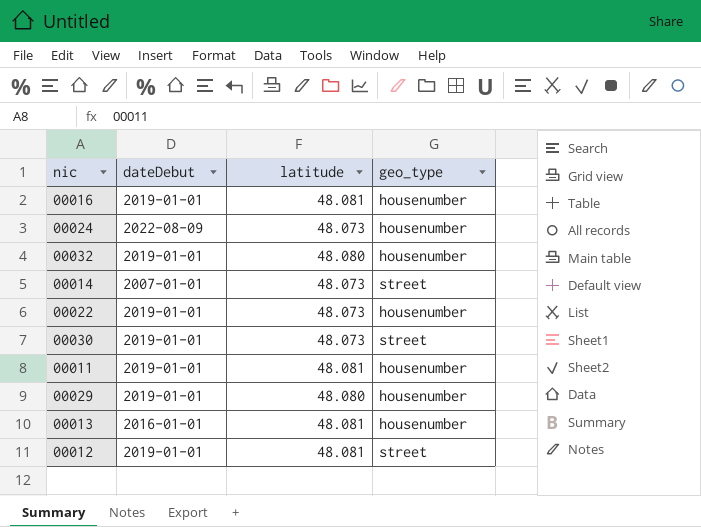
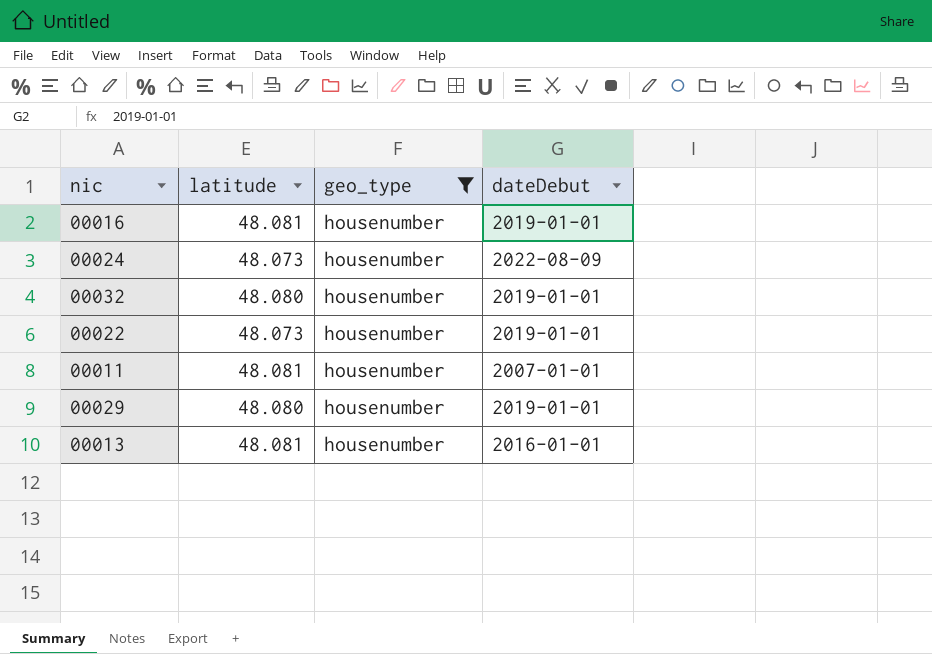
filter: none -> geo_type = housenumber
column dateDebut | position: 2 -> 4
00011 | dateDebut: 2019-01-01 -> 2007-01-01

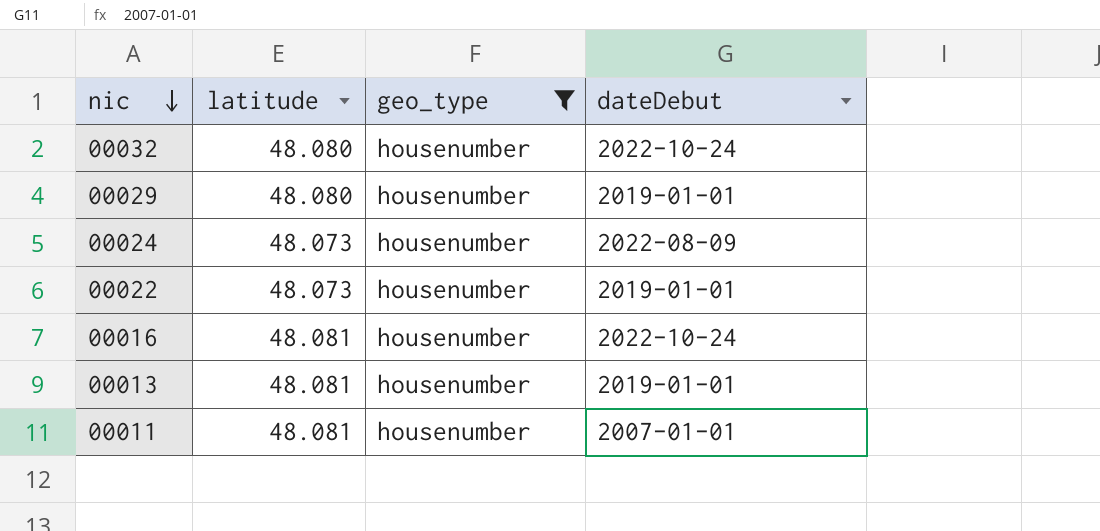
row order: none -> nic descending
00032 | dateDebut: 2019-01-01 -> 2022-10-24
00016 | dateDebut: 2019-01-01 -> 2022-10-24
00013 | dateDebut: 2016-01-01 -> 2019-01-01

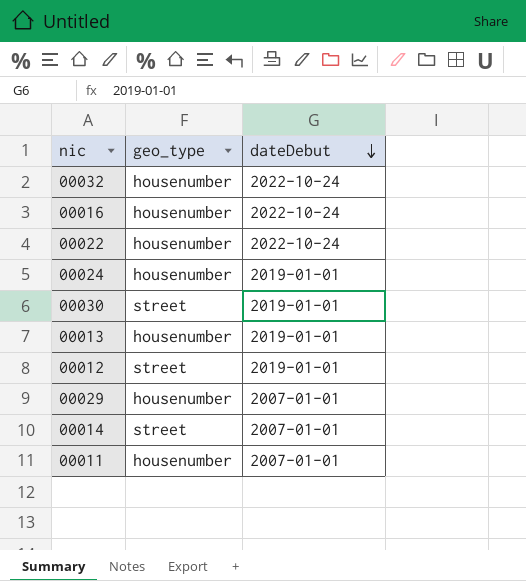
filter: geo_type = housenumber -> none
row order: nic descending -> dateDebut descending
column latitude | position: 2 -> none
00022 | dateDebut: 2019-01-01 -> 2022-10-24
00024 | dateDebut: 2022-08-09 -> 2019-01-01
00029 | dateDebut: 2019-01-01 -> 2007-01-01

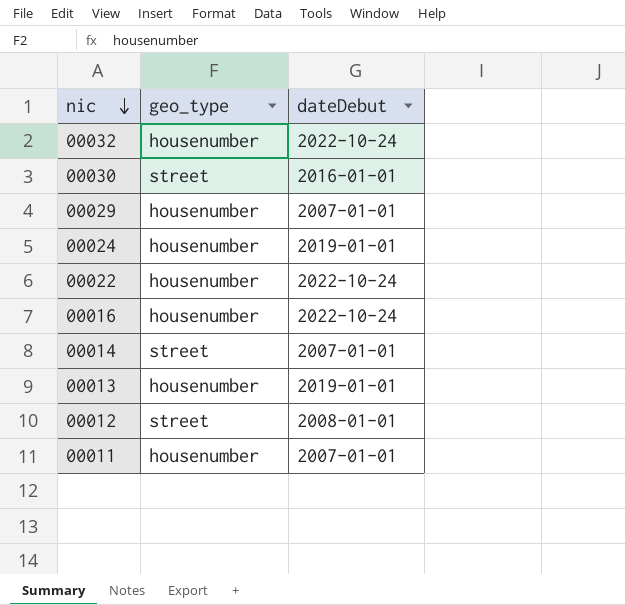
row order: dateDebut descending -> nic descending
00030 | dateDebut: 2019-01-01 -> 2016-01-01
00012 | dateDebut: 2019-01-01 -> 2008-01-01

